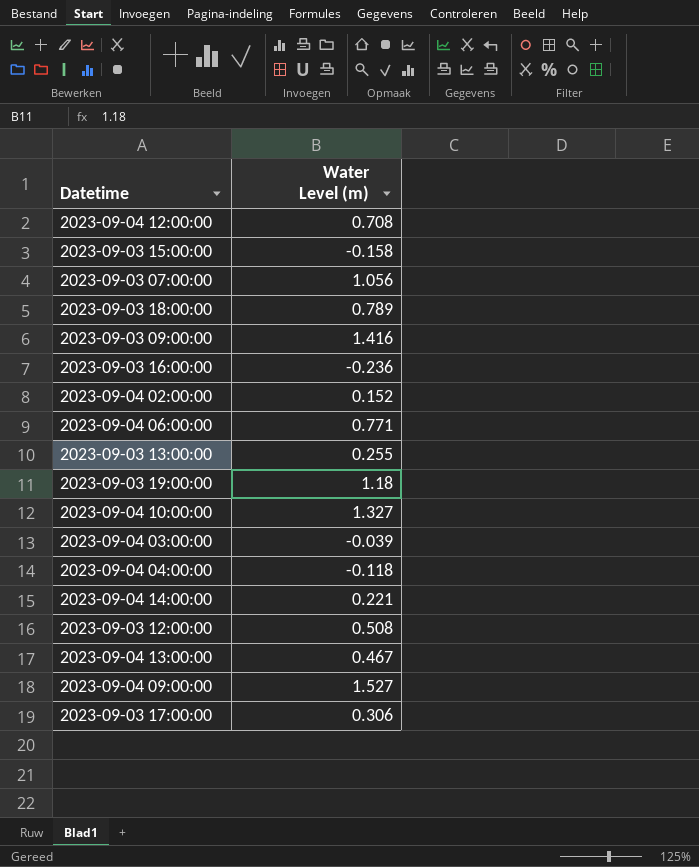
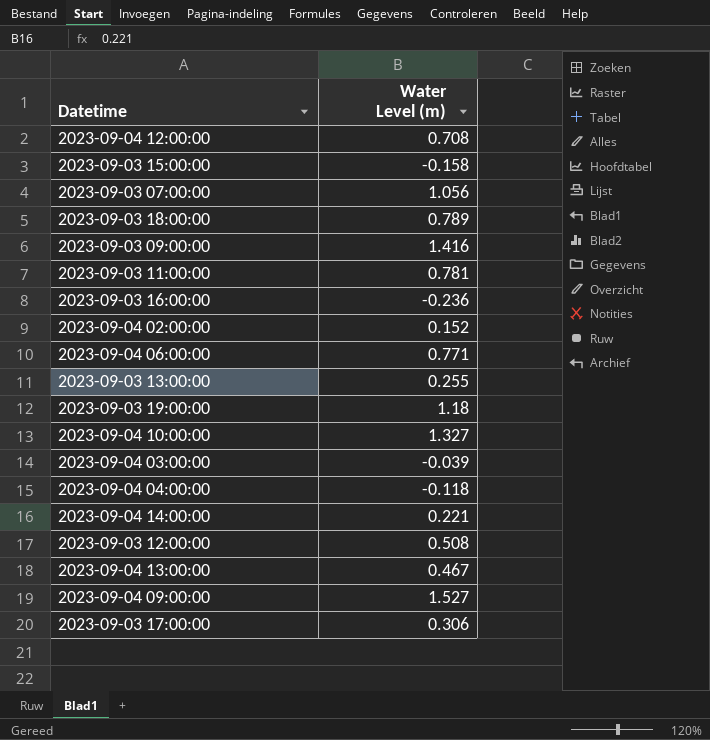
row 2023-09-03 11:00:00: none -> 0.781

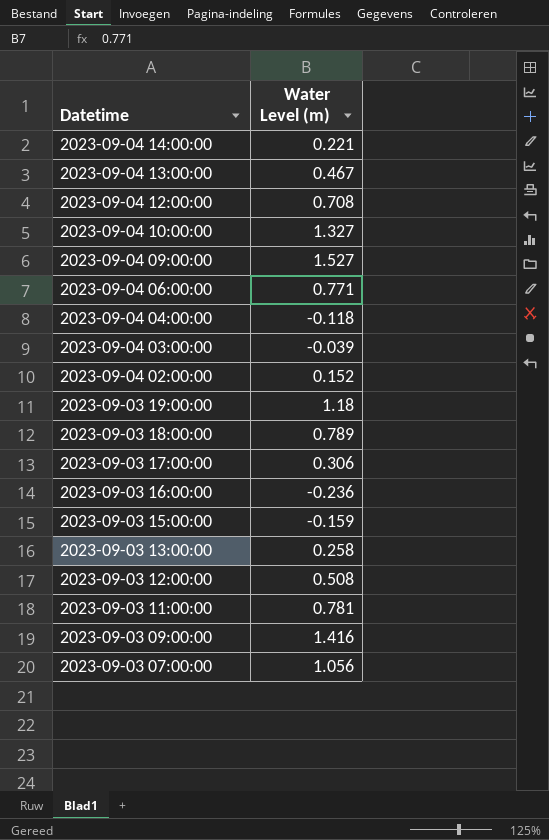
row order: none -> Datetime descending
2023-09-03 15:00:00 | Water Level (m): -0.158 -> -0.159
2023-09-03 13:00:00 | Water Level (m): 0.255 -> 0.258

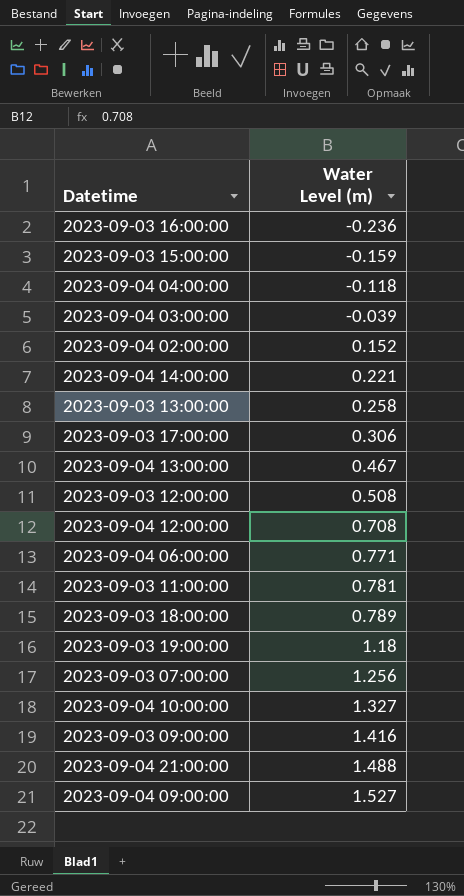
row order: Datetime descending -> Water Level (m) ascending
2023-09-03 07:00:00 | Water Level (m): 1.056 -> 1.256
row 2023-09-04 21:00:00: none -> 1.488

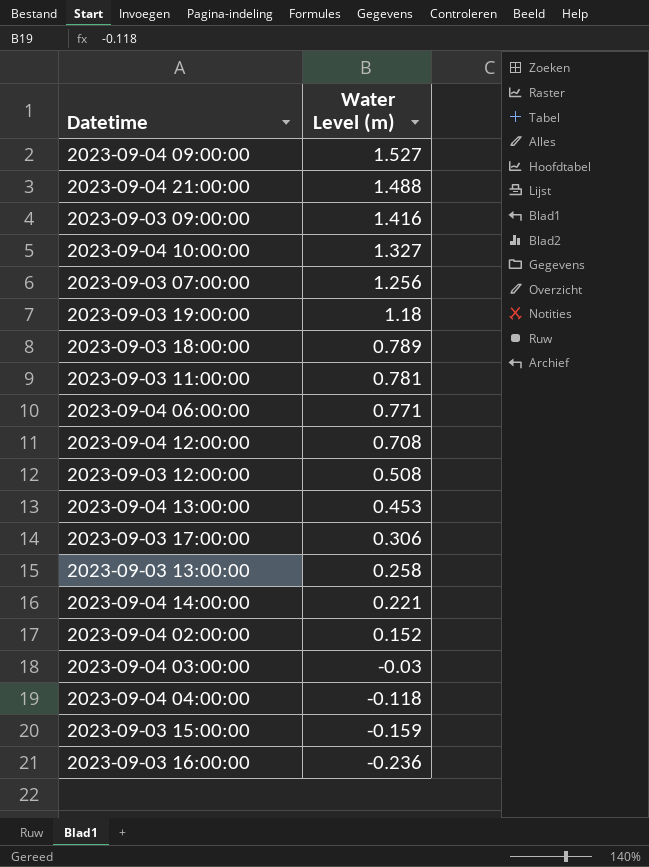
row order: Water Level (m) ascending -> Water Level (m) descending
2023-09-04 13:00:00 | Water Level (m): 0.467 -> 0.453
2023-09-04 03:00:00 | Water Level (m): -0.039 -> -0.03

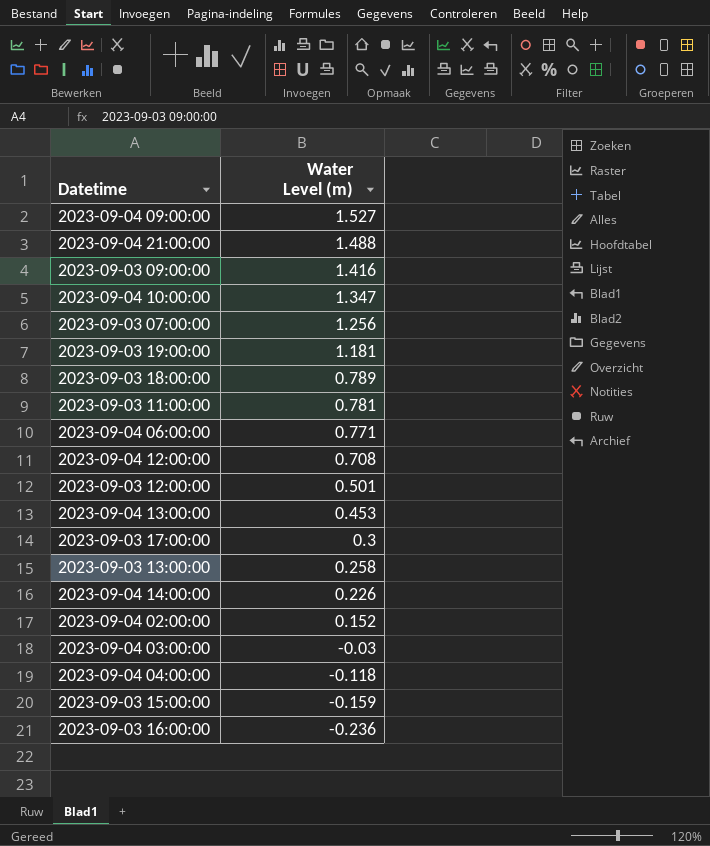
2023-09-04 10:00:00 | Water Level (m): 1.327 -> 1.347
2023-09-03 19:00:00 | Water Level (m): 1.18 -> 1.181
2023-09-03 12:00:00 | Water Level (m): 0.508 -> 0.501
2023-09-03 17:00:00 | Water Level (m): 0.306 -> 0.3
2023-09-04 14:00:00 | Water Level (m): 0.221 -> 0.226

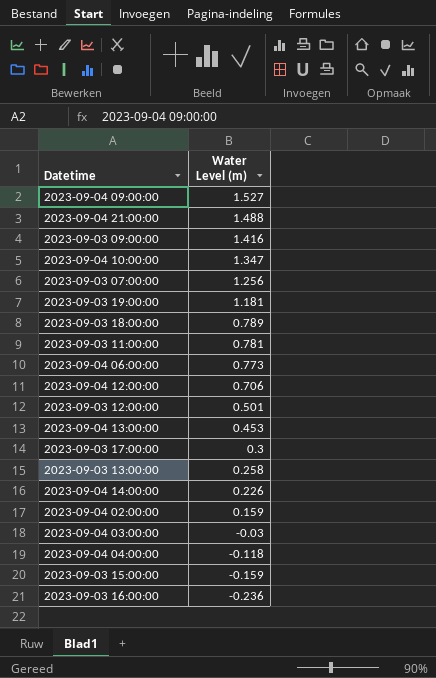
2023-09-04 06:00:00 | Water Level (m): 0.771 -> 0.773
2023-09-04 12:00:00 | Water Level (m): 0.708 -> 0.706
2023-09-04 02:00:00 | Water Level (m): 0.152 -> 0.159

